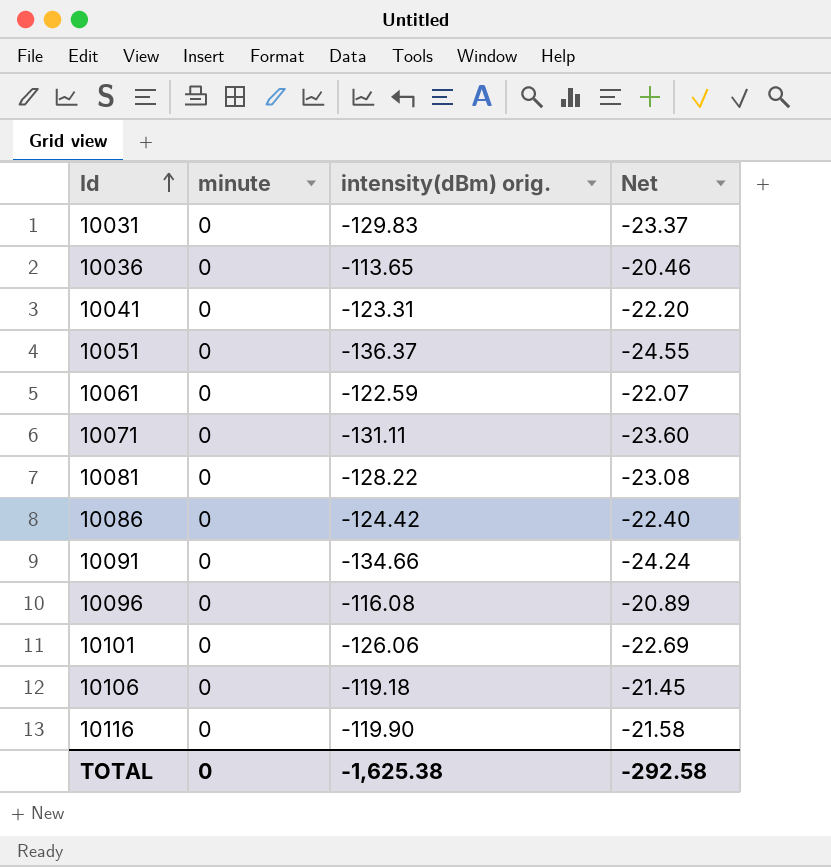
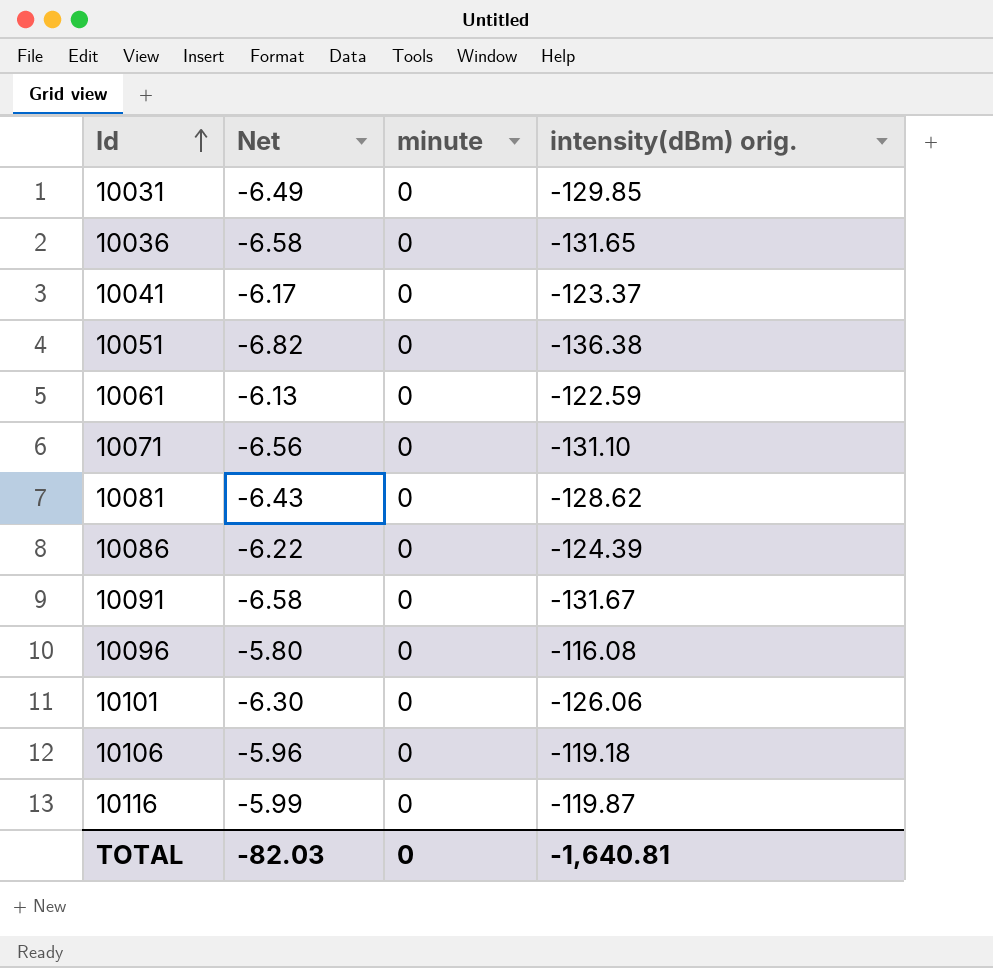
column Net | formula: [intensity(dBm) orig.] * 0.18 -> [intensity(dBm) orig.] * 0.05
column Net | position: 4 -> 2
10031 | intensity(dBm) orig.: -129.83 -> -129.85
10036 | intensity(dBm) orig.: -113.65 -> -131.65
10041 | intensity(dBm) orig.: -123.31 -> -123.37
10051 | intensity(dBm) orig.: -136.37 -> -136.38
10071 | intensity(dBm) orig.: -131.11 -> -131.10
10081 | intensity(dBm) orig.: -128.22 -> -128.62
10086 | intensity(dBm) orig.: -124.42 -> -124.39
10091 | intensity(dBm) orig.: -134.66 -> -131.67
10116 | intensity(dBm) orig.: -119.90 -> -119.87
TOTAL | Net: -292.58 -> -82.03
TOTAL | intensity(dBm) orig.: -1,625.38 -> -1,640.81

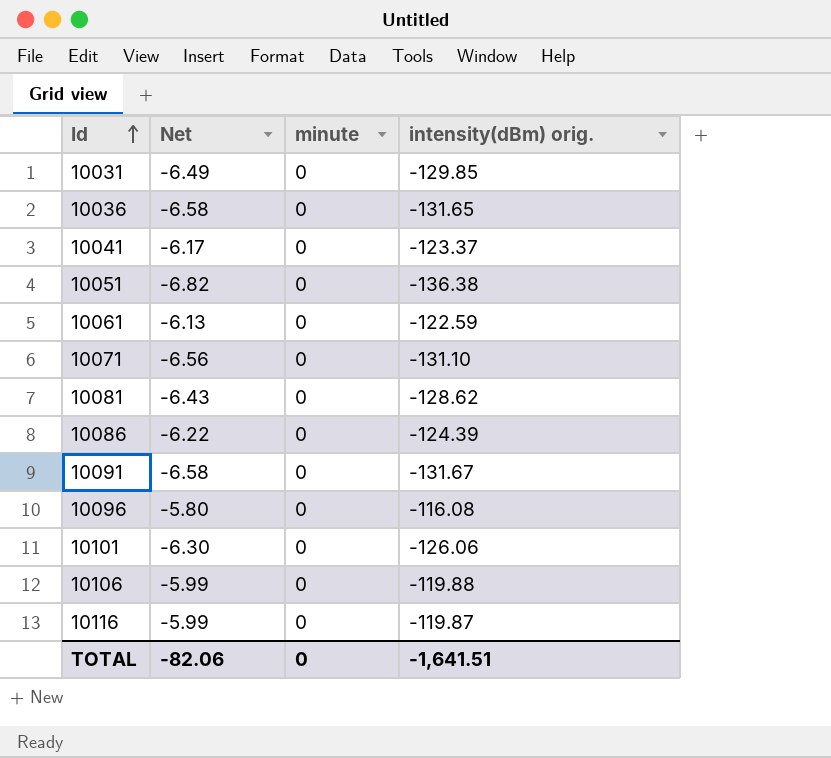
10106 | Net: -5.96 -> -5.99
10106 | intensity(dBm) orig.: -119.18 -> -119.88
TOTAL | Net: -82.03 -> -82.06
TOTAL | intensity(dBm) orig.: -1,640.81 -> -1,641.51

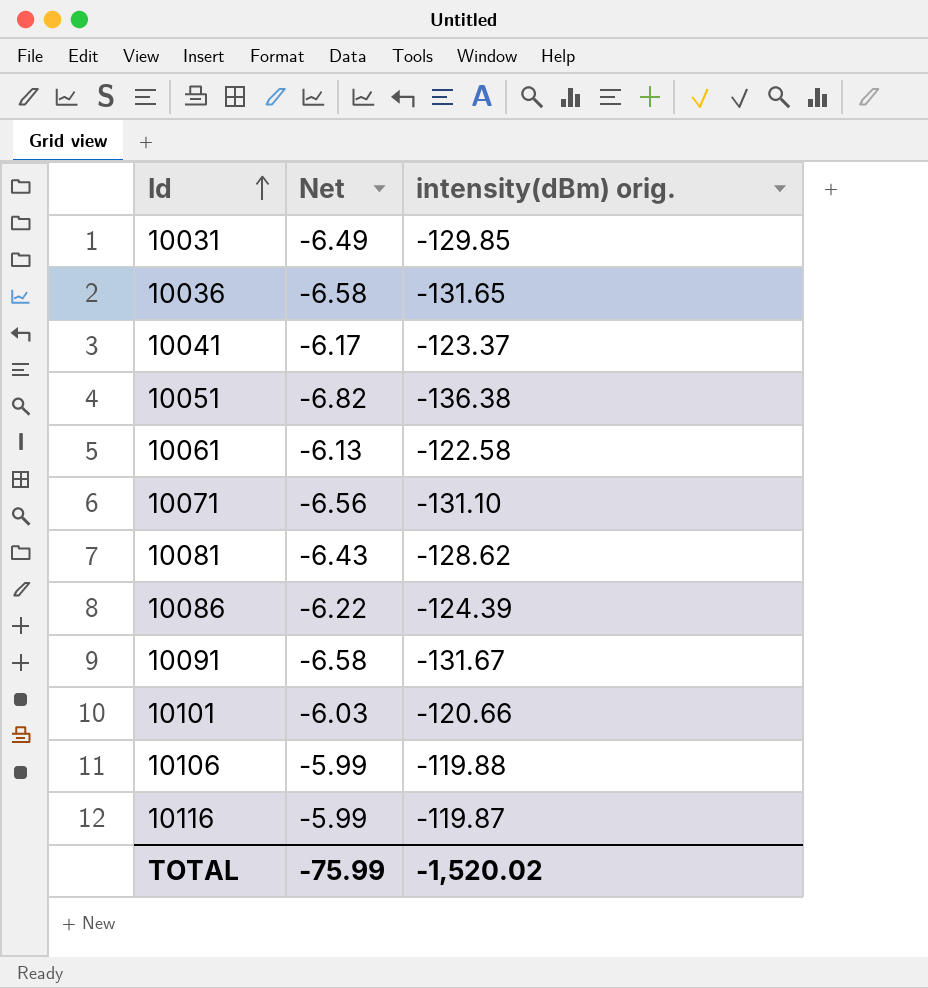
column minute | position: 3 -> none
row 10096: -5.80 | 0 | -116.08 -> none
10061 | intensity(dBm) orig.: -122.59 -> -122.58
10101 | Net: -6.30 -> -6.03
10101 | intensity(dBm) orig.: -126.06 -> -120.66
TOTAL | Net: -82.06 -> -75.99
TOTAL | intensity(dBm) orig.: -1,641.51 -> -1,520.02

